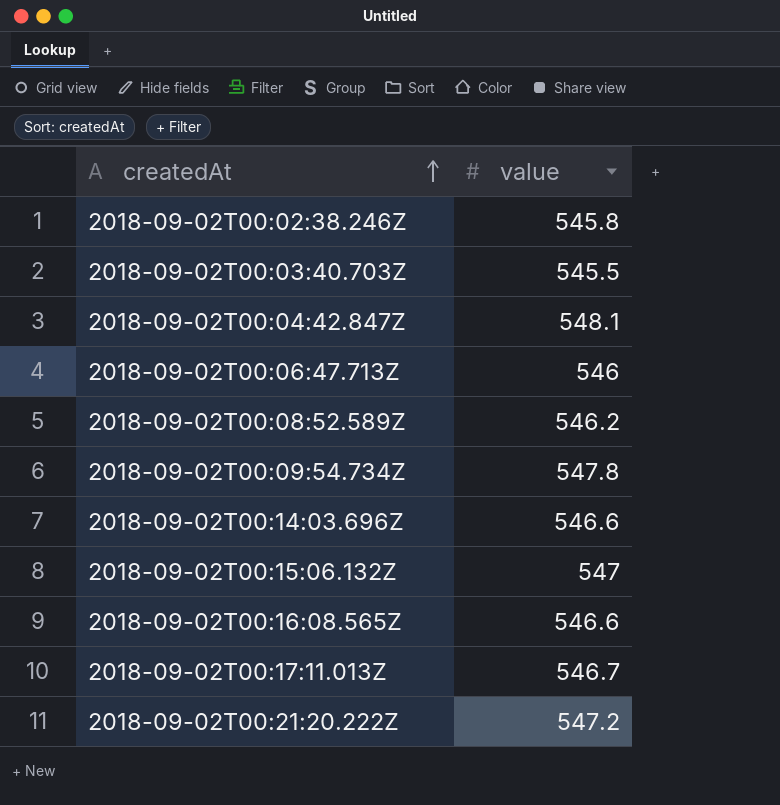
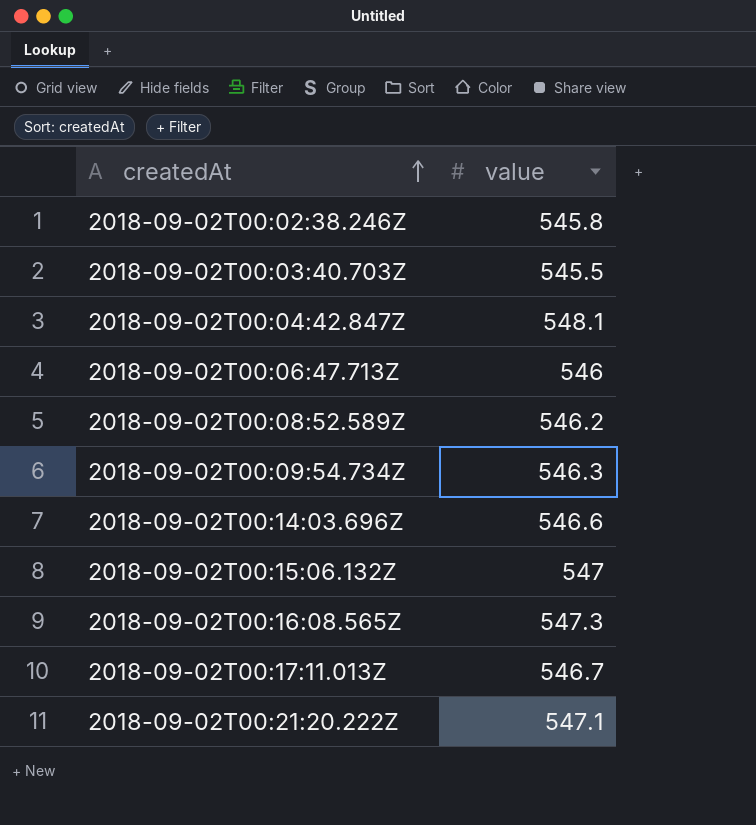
2018-09-02T00:09:54.734Z | value: 547.8 -> 546.3
2018-09-02T00:16:08.565Z | value: 546.6 -> 547.3
2018-09-02T00:21:20.222Z | value: 547.2 -> 547.1

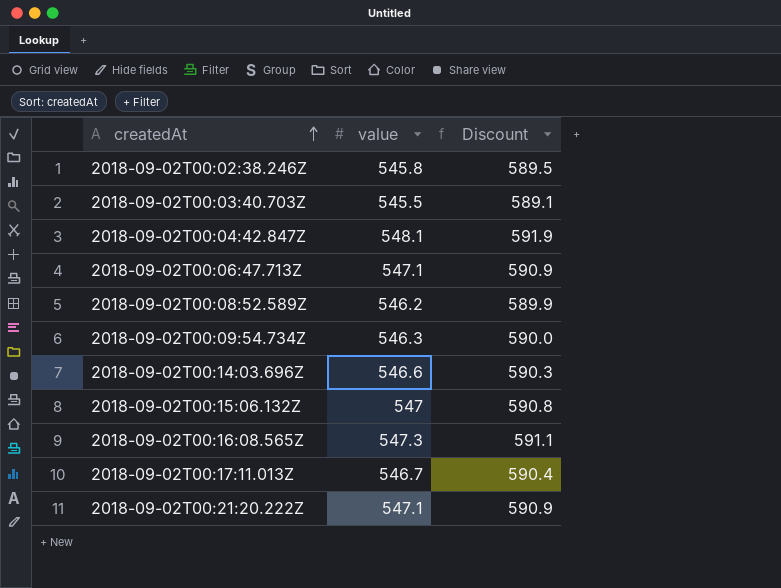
column Discount | formula: none -> [value] * 1.08
2018-09-02T00:06:47.713Z | value: 546 -> 547.1

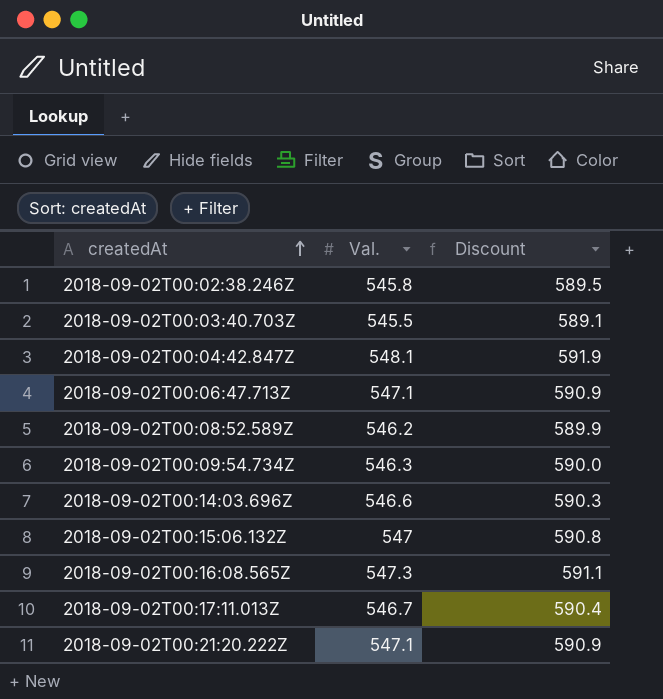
column name: value -> Val.

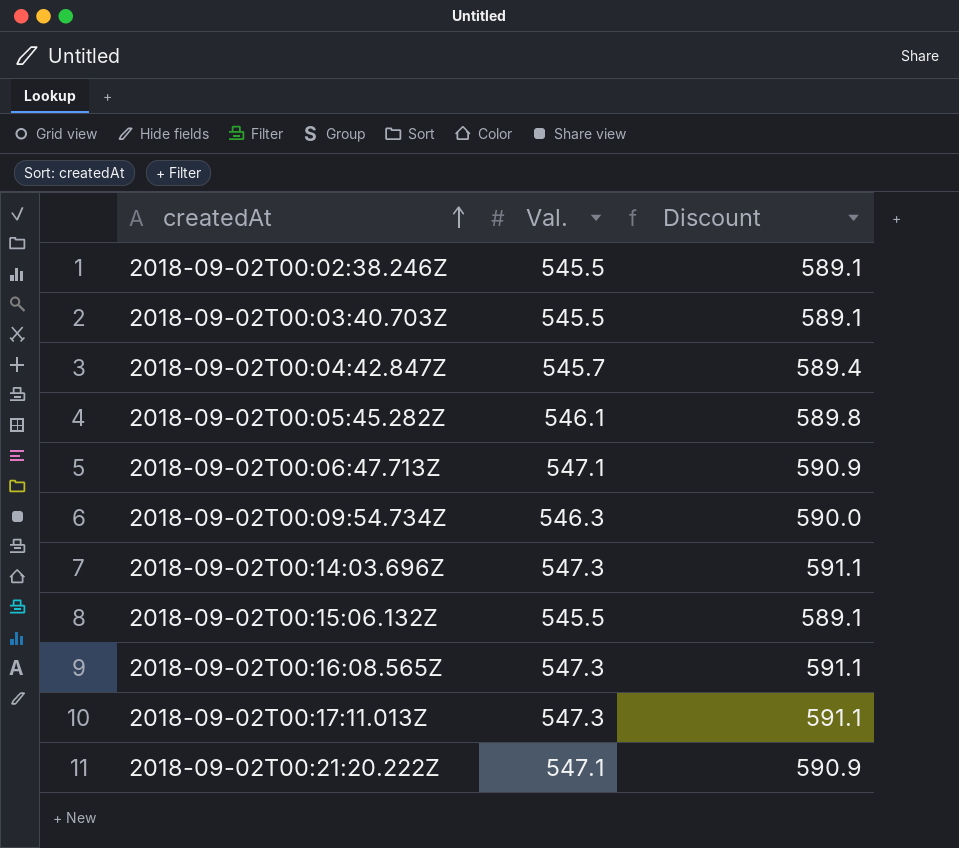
row 2018-09-02T00:08:52.589Z: 546.2 | 589.9 -> none
2018-09-02T00:02:38.246Z | Val.: 545.8 -> 545.5
2018-09-02T00:02:38.246Z | Discount: 589.5 -> 589.1
2018-09-02T00:04:42.847Z | Val.: 548.1 -> 545.7
2018-09-02T00:04:42.847Z | Discount: 591.9 -> 589.4
row 2018-09-02T00:05:45.282Z: none -> 546.1 | 589.8
2018-09-02T00:14:03.696Z | Val.: 546.6 -> 547.3
2018-09-02T00:14:03.696Z | Discount: 590.3 -> 591.1
2018-09-02T00:15:06.132Z | Val.: 547 -> 545.5
2018-09-02T00:15:06.132Z | Discount: 590.8 -> 589.1
2018-09-02T00:17:11.013Z | Val.: 546.7 -> 547.3
2018-09-02T00:17:11.013Z | Discount: 590.4 -> 591.1

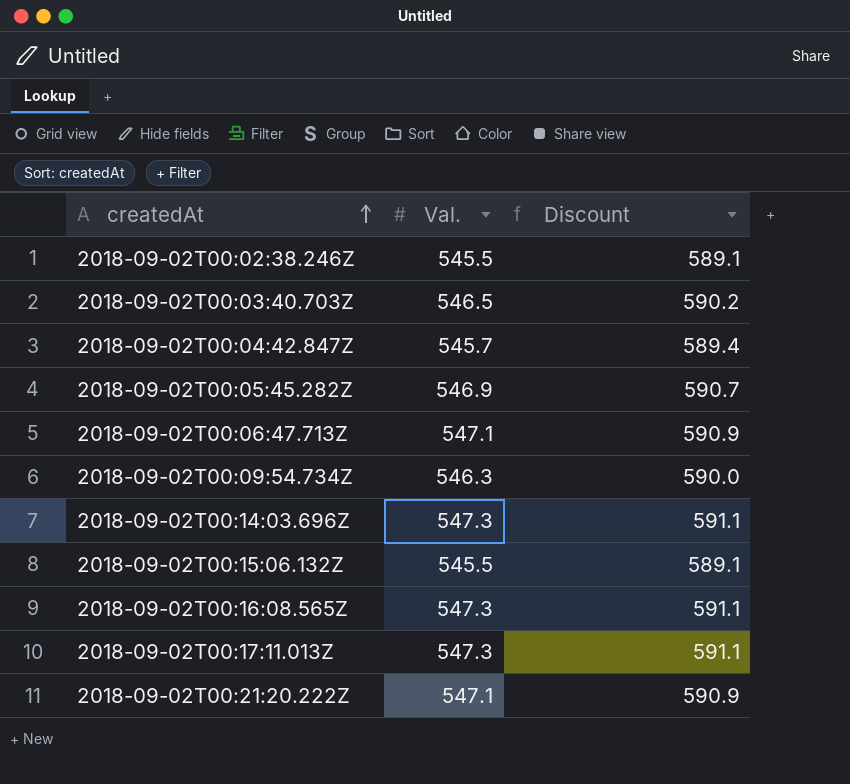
2018-09-02T00:03:40.703Z | Val.: 545.5 -> 546.5
2018-09-02T00:03:40.703Z | Discount: 589.1 -> 590.2
2018-09-02T00:05:45.282Z | Val.: 546.1 -> 546.9
2018-09-02T00:05:45.282Z | Discount: 589.8 -> 590.7

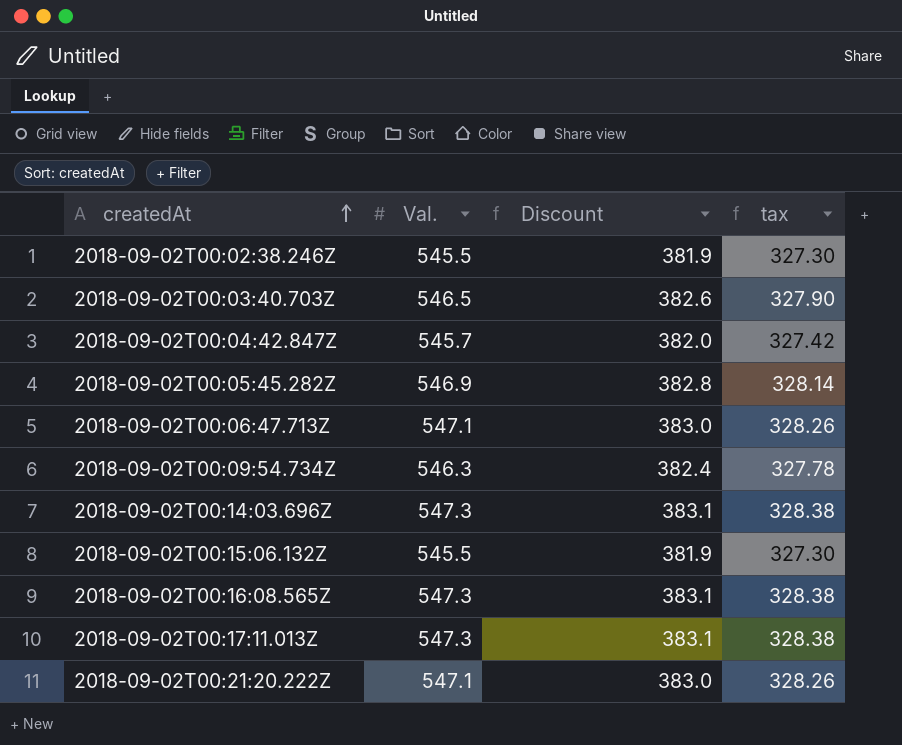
column Discount | formula: [Val.] * 1.08 -> [Val.] * 0.7
column tax | formula: none -> [Val.] * 0.6

